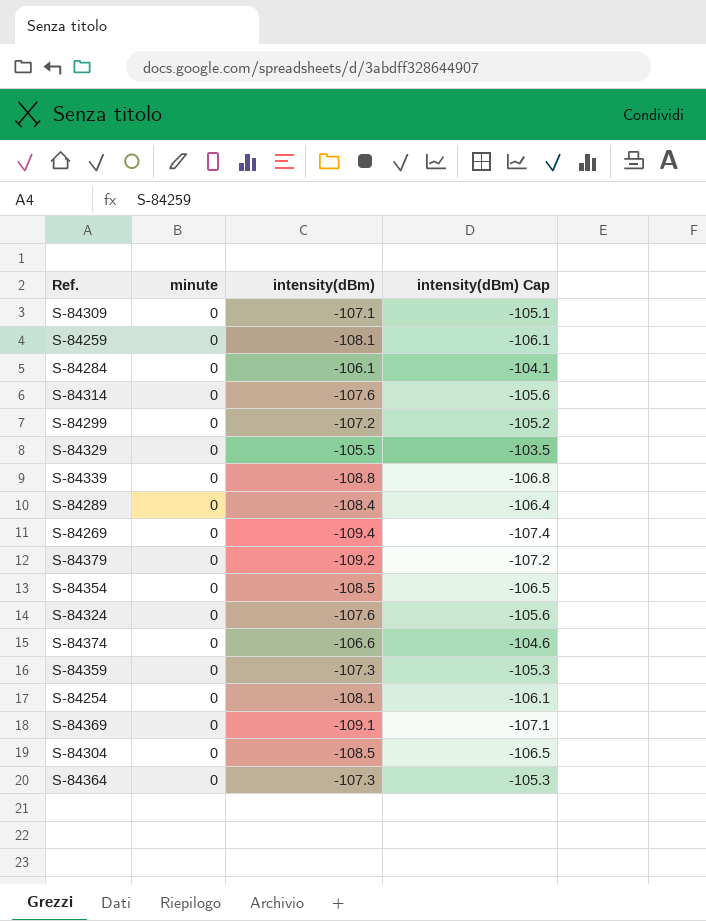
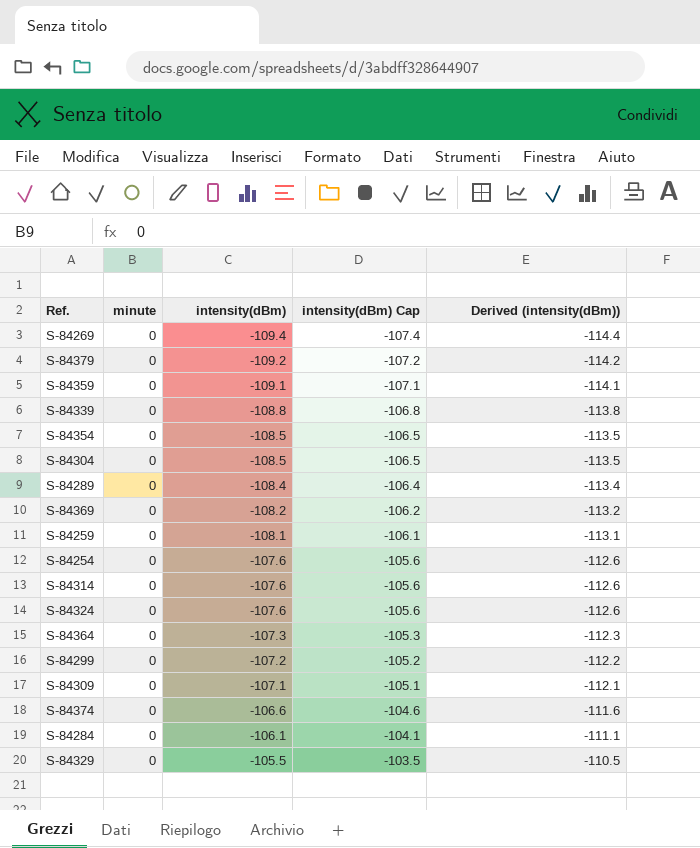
row order: none -> intensity(dBm) ascending
column Derived (intensity(dBm)) | formula: none -> [intensity(dBm)] - 5
S-84359 | intensity(dBm): -107.3 -> -109.1
S-84359 | intensity(dBm) Cap: -105.3 -> -107.1
S-84369 | intensity(dBm): -109.1 -> -108.2
S-84369 | intensity(dBm) Cap: -107.1 -> -106.2
S-84254 | intensity(dBm): -108.1 -> -107.6
S-84254 | intensity(dBm) Cap: -106.1 -> -105.6

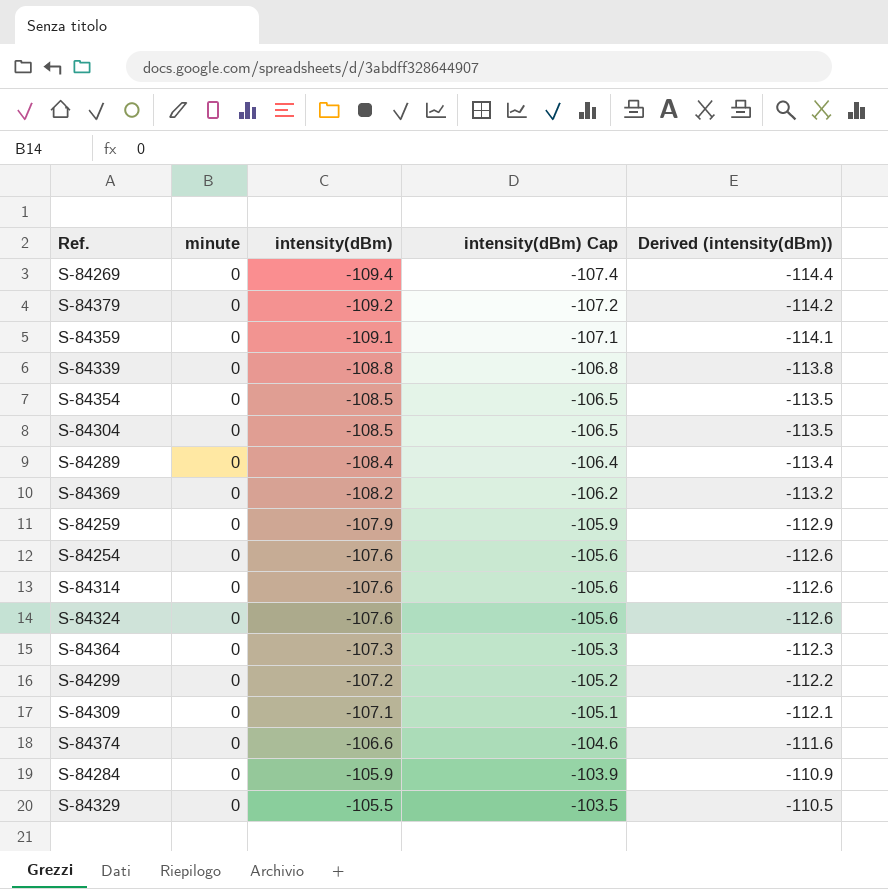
S-84259 | intensity(dBm): -108.1 -> -107.9
S-84259 | intensity(dBm) Cap: -106.1 -> -105.9
S-84259 | Derived (intensity(dBm)): -113.1 -> -112.9
S-84284 | intensity(dBm): -106.1 -> -105.9
S-84284 | intensity(dBm) Cap: -104.1 -> -103.9
S-84284 | Derived (intensity(dBm)): -111.1 -> -110.9

